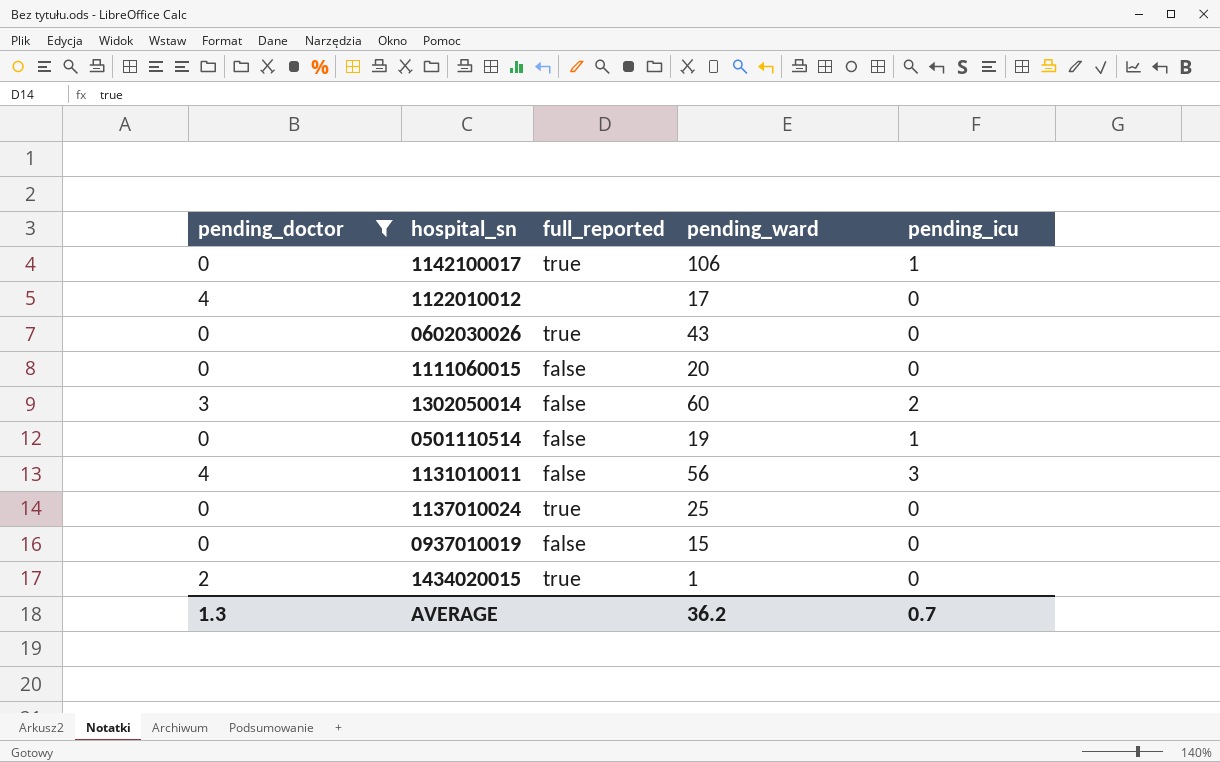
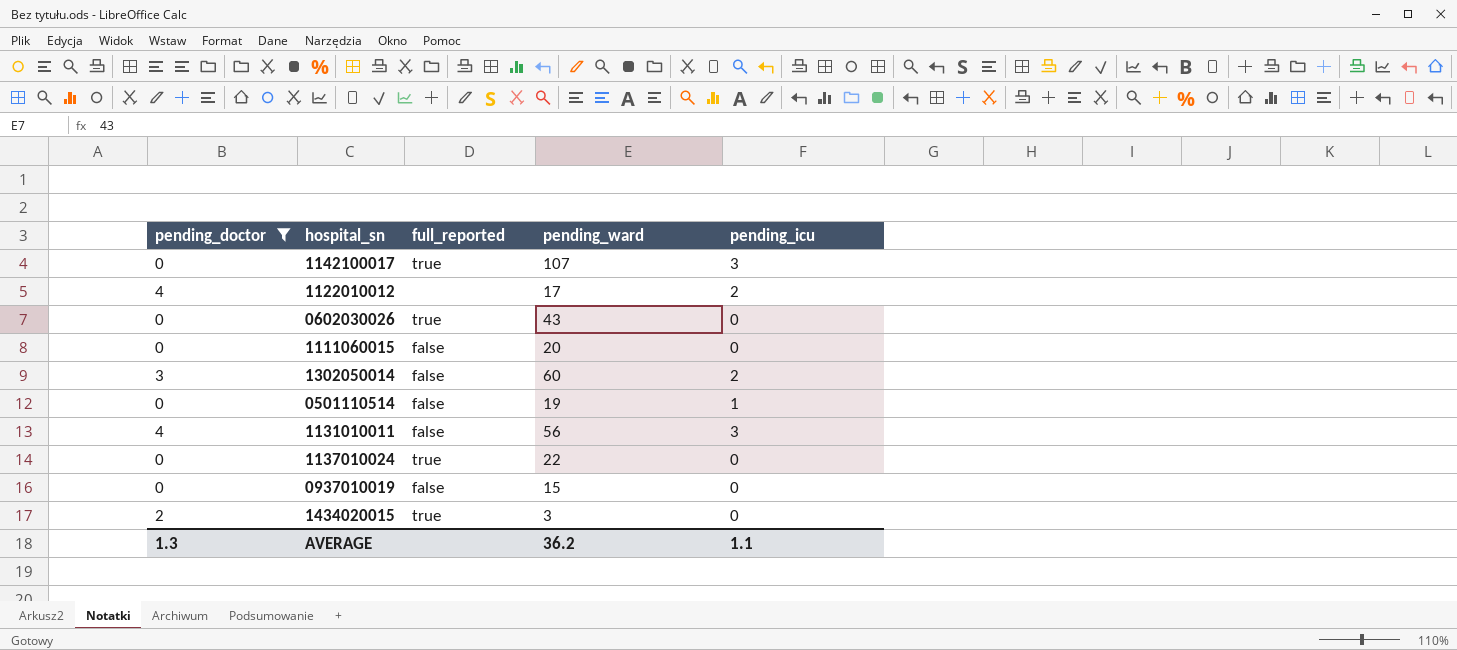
1142100017 | pending_ward: 106 -> 107
1142100017 | pending_icu: 1 -> 3
1122010012 | pending_icu: 0 -> 2
1137010024 | pending_ward: 25 -> 22
1434020015 | pending_ward: 1 -> 3
AVERAGE | pending_icu: 0.7 -> 1.1

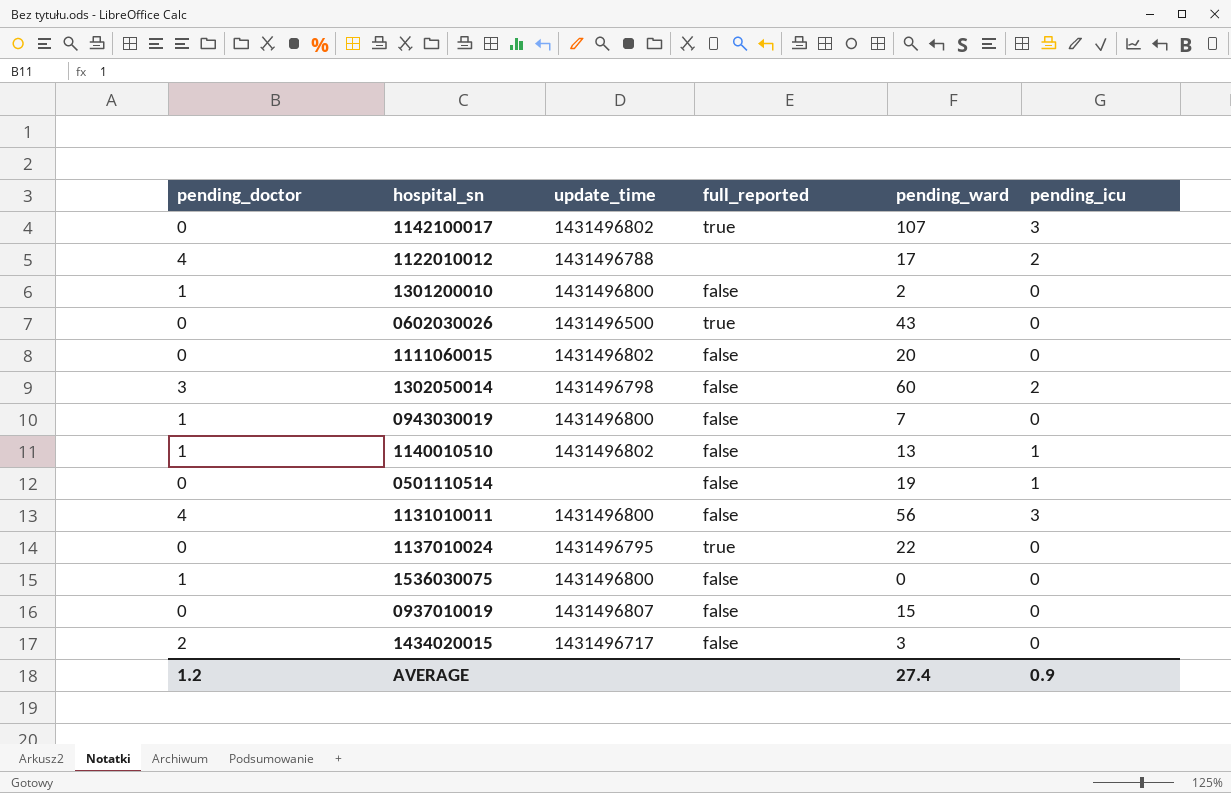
filter: pending_doctor != 1 -> none
column update_time | position: none -> 3
1434020015 | full_reported: true -> false
AVERAGE | pending_doctor: 1.3 -> 1.2
AVERAGE | pending_ward: 36.2 -> 27.4
AVERAGE | pending_icu: 1.1 -> 0.9

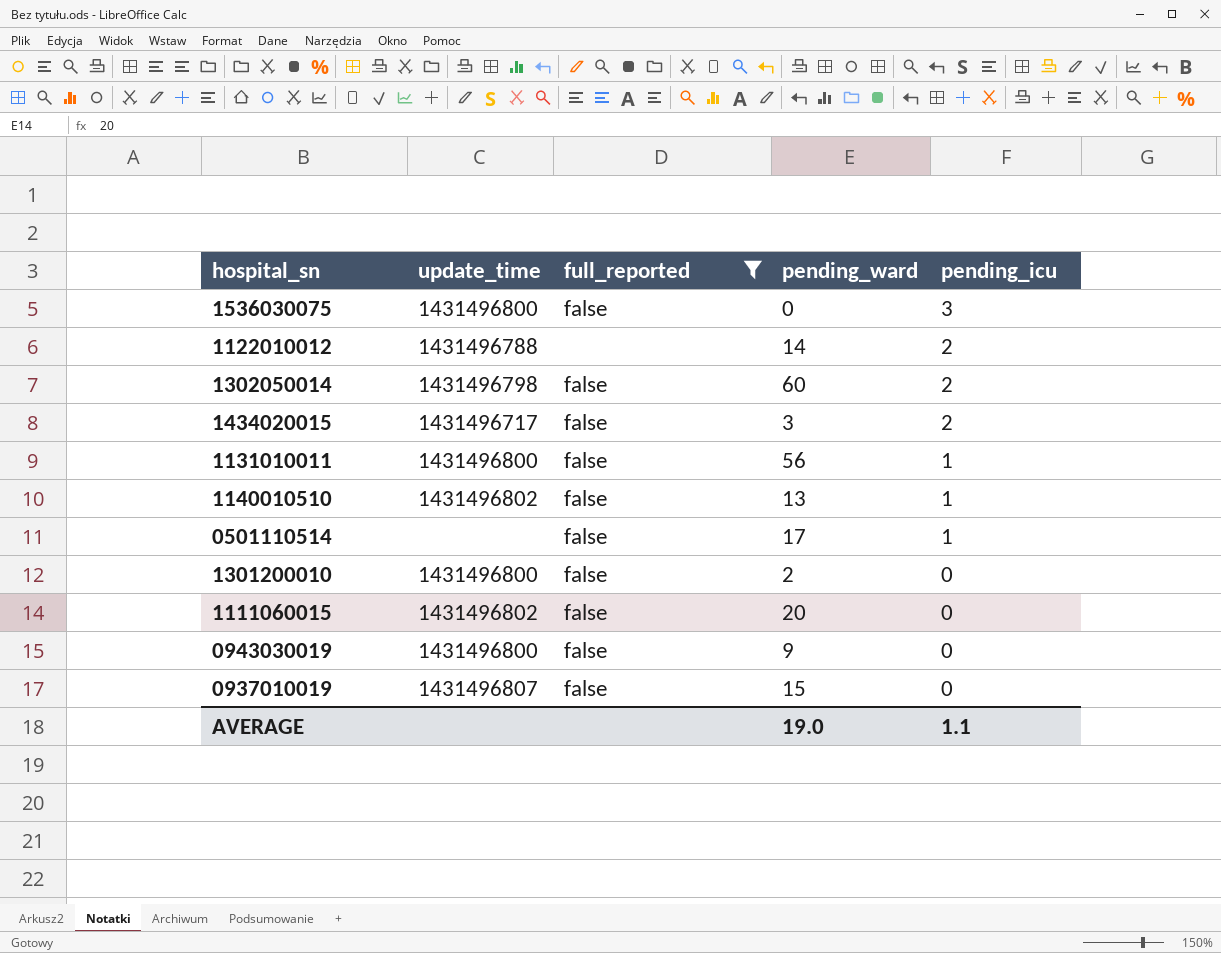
filter: none -> full_reported != true
row order: none -> pending_icu descending
column pending_doctor | position: 1 -> none
1536030075 | pending_icu: 0 -> 3
1122010012 | pending_ward: 17 -> 14
1434020015 | pending_icu: 0 -> 2
1131010011 | pending_icu: 3 -> 1
0501110514 | pending_ward: 19 -> 17
0943030019 | pending_ward: 7 -> 9
AVERAGE | pending_ward: 27.4 -> 19.0
AVERAGE | pending_icu: 0.9 -> 1.1

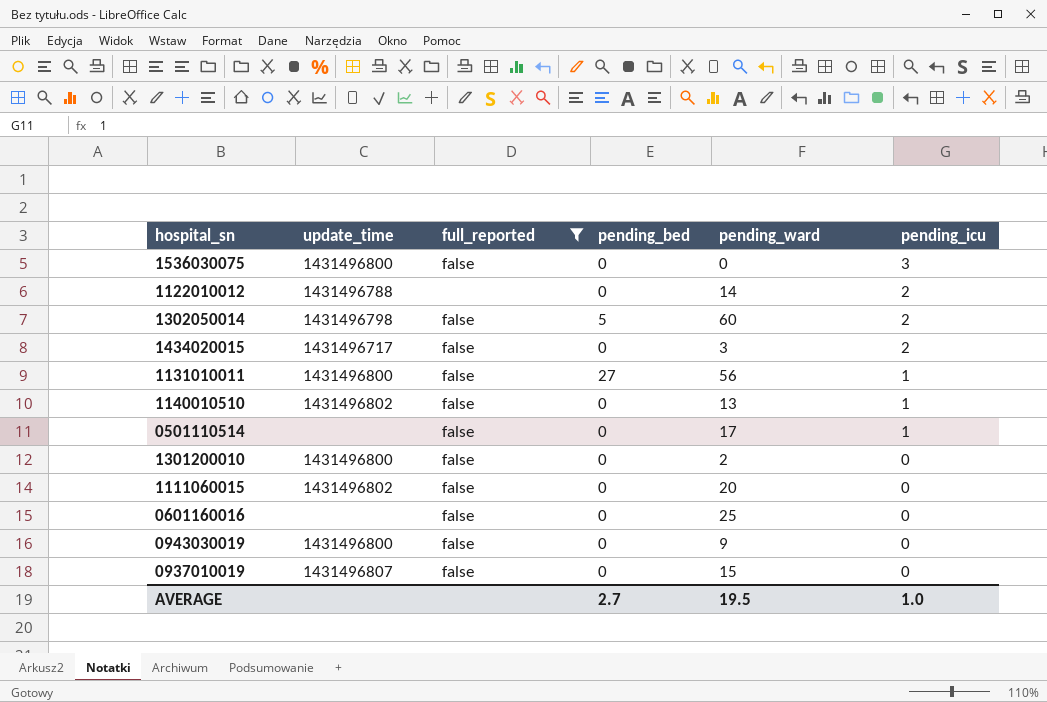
column pending_bed | position: none -> 4
row 0601160016: none -> none | false | 0 | 25 | 0
AVERAGE | pending_ward: 19.0 -> 19.5
AVERAGE | pending_icu: 1.1 -> 1.0

